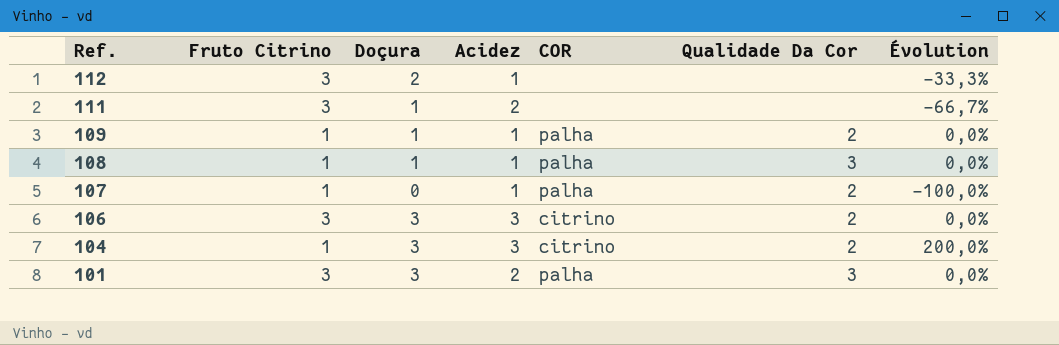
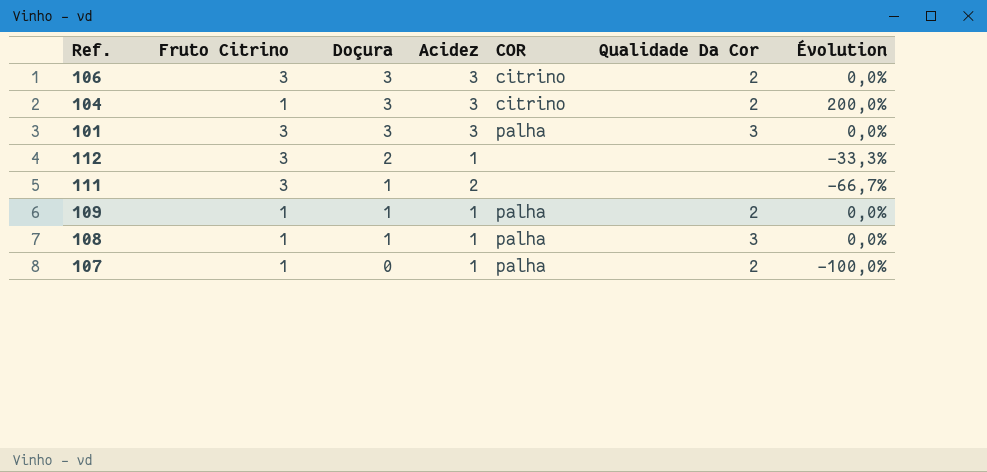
row order: Ref. descending -> Doçura descending
101 | Acidez: 2 -> 3

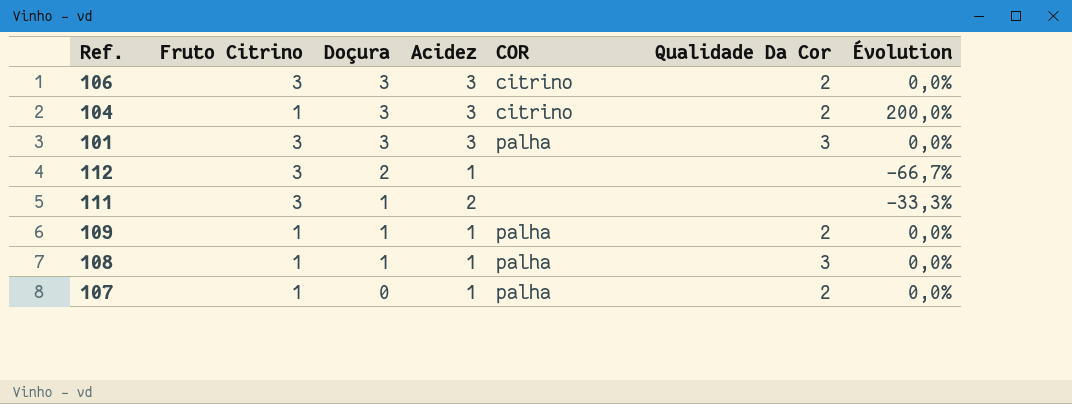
column Évolution | formula: ([Doçura] - [Fruto Citrino]) / [Fruto Citrino] -> ([Acidez] - [Fruto Citrino]) / [Fruto Citrino]

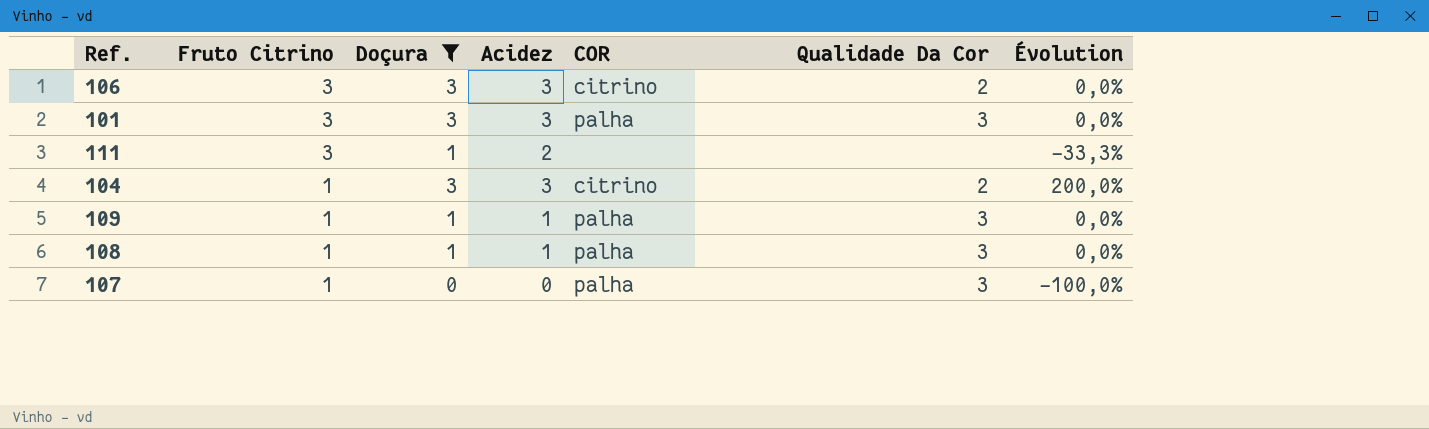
filter: none -> Doçura != 2
row order: Doçura descending -> Fruto Citrino descending
109 | Qualidade Da Cor: 2 -> 3
107 | Acidez: 1 -> 0
107 | Qualidade Da Cor: 2 -> 3
107 | Évolution: 0,0% -> -100,0%

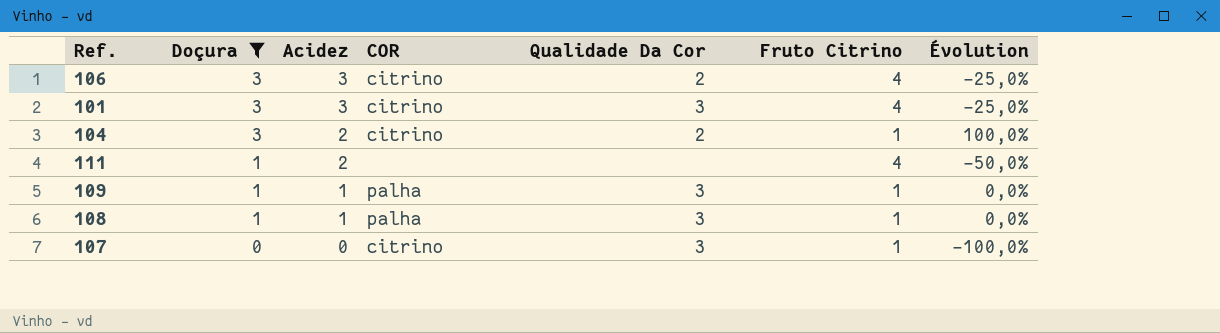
row order: Fruto Citrino descending -> Doçura descending
column Fruto Citrino | position: 2 -> 6
106 | Fruto Citrino: 3 -> 4
106 | Évolution: 0,0% -> -25,0%
101 | COR: palha -> citrino
101 | Fruto Citrino: 3 -> 4
101 | Évolution: 0,0% -> -25,0%
104 | Acidez: 3 -> 2
104 | Évolution: 200,0% -> 100,0%
111 | Fruto Citrino: 3 -> 4
111 | Évolution: -33,3% -> -50,0%
107 | COR: palha -> citrino

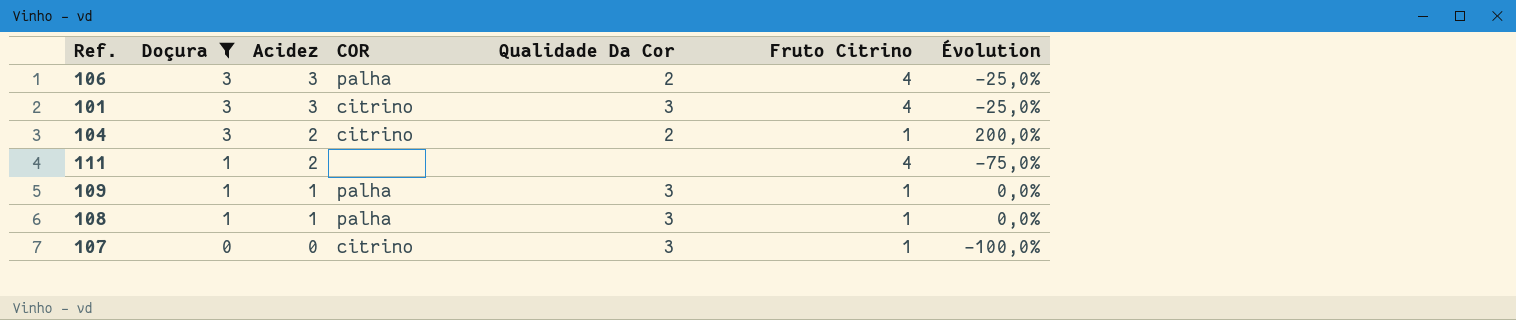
column Évolution | formula: ([Acidez] - [Fruto Citrino]) / [Fruto Citrino] -> ([Doçura] - [Fruto Citrino]) / [Fruto Citrino]
106 | COR: citrino -> palha

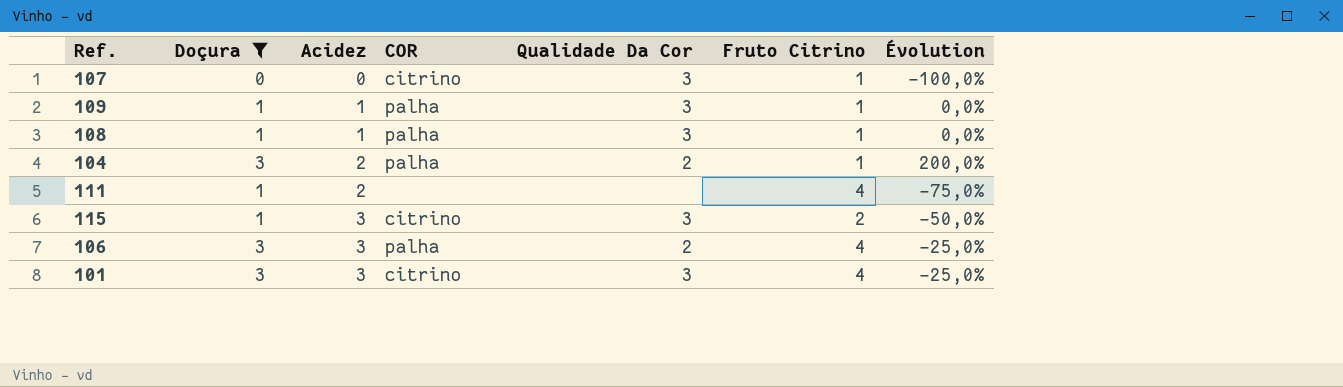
row order: Doçura descending -> Acidez ascending
104 | COR: citrino -> palha
row 115: none -> 1 | 3 | citrino | 3 | 2 | -50,0%

